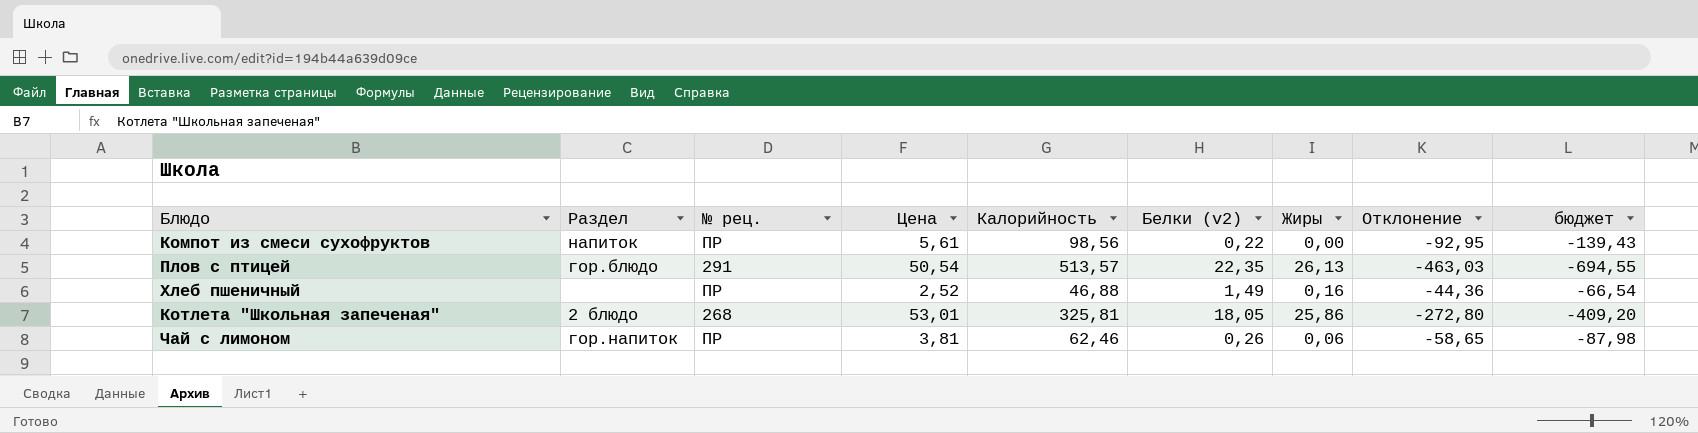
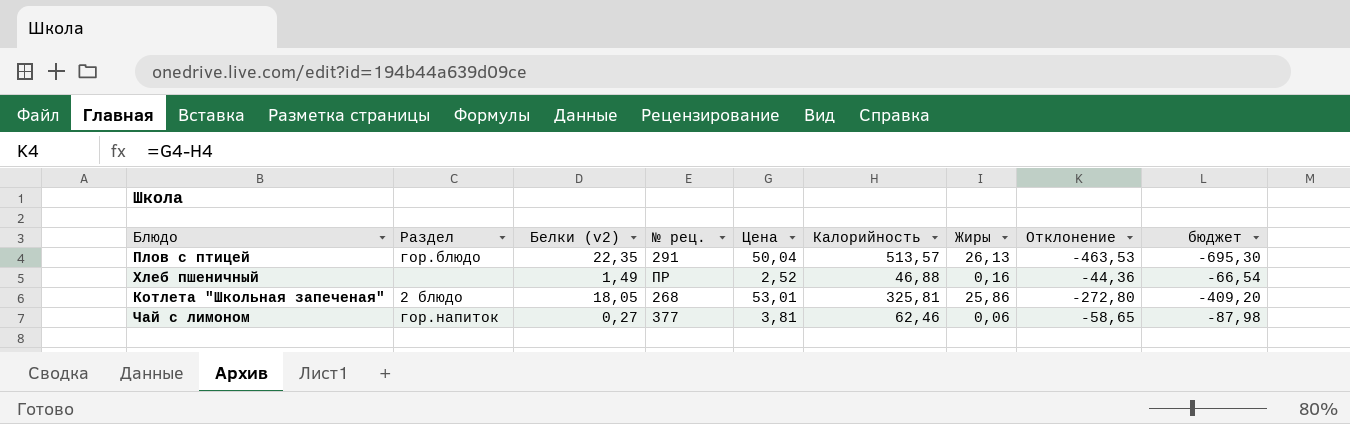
column Белки (v2) | position: 6 -> 3
row Компот из смеси сухофруктов: напиток | ПР | 5,61 | 98,56 | 0,22 | 0,00 | -92,95 | -139,43 -> none
Плов с птицей | Цена: 50,54 -> 50,04
Плов с птицей | Отклонение: -463,03 -> -463,53
Плов с птицей | бюджет: -694,55 -> -695,30
Чай с лимоном | Белки (v2): 0,26 -> 0,27
Чай с лимоном | № рец.: ПР -> 377

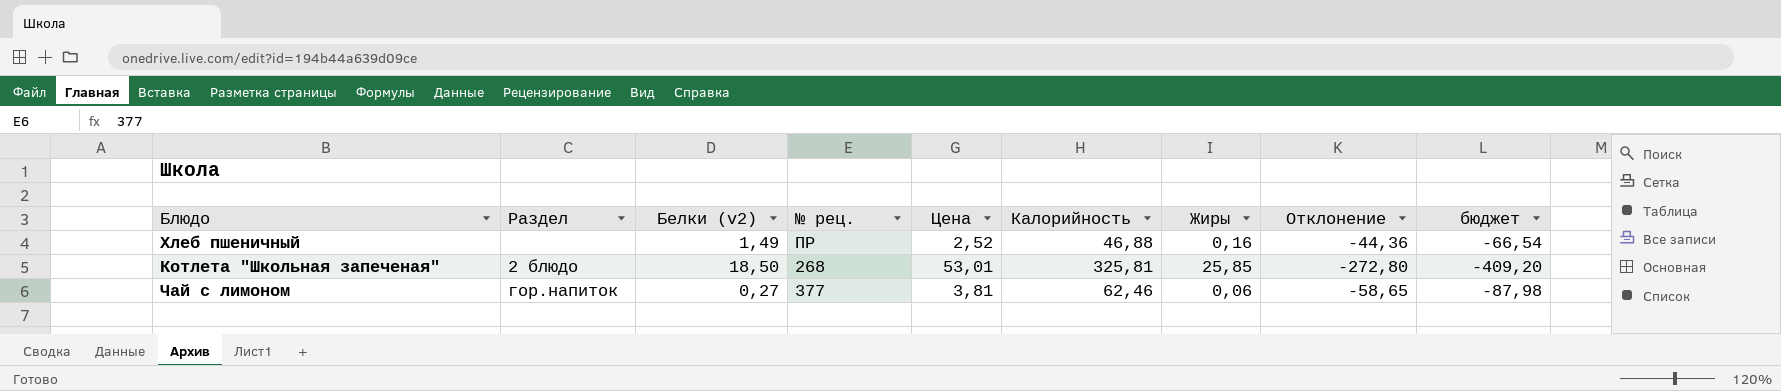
row Плов с птицей: гор.блюдо | 22,35 | 291 | 50,04 | 513,57 | 26,13 | -463,53 | -695,30 -> none
Котлета "Школьная запеченая" | Белки (v2): 18,05 -> 18,50
Котлета "Школьная запеченая" | Жиры: 25,86 -> 25,85

